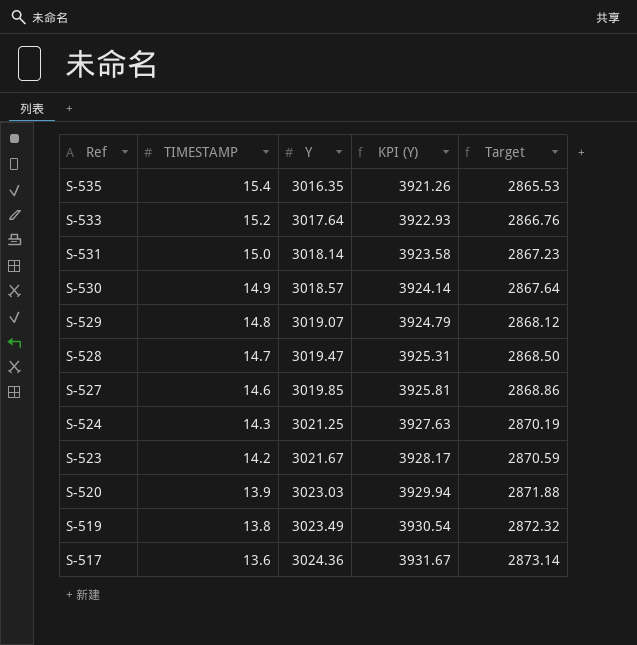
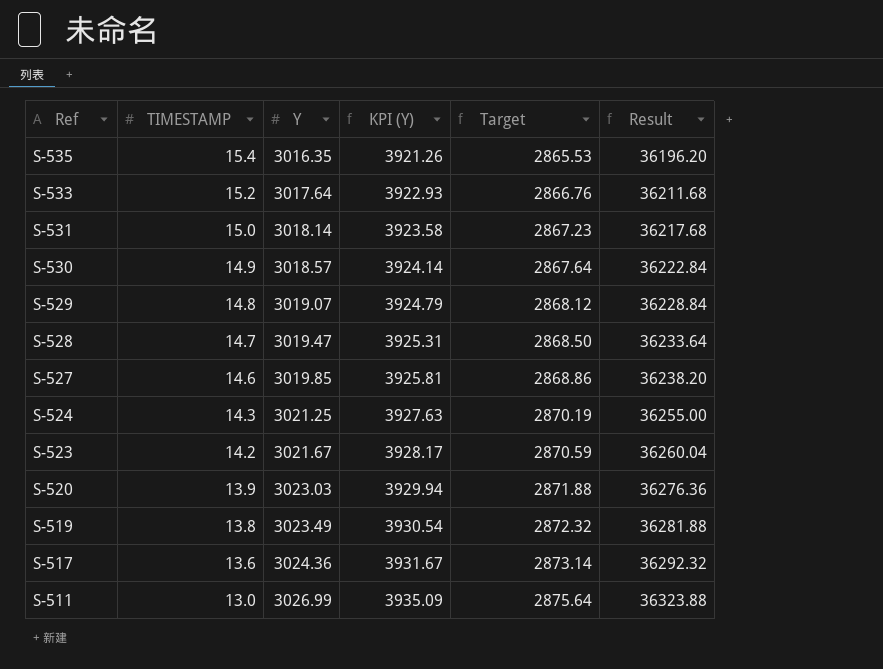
column Result | formula: none -> [Y] * 12
row S-511: none -> 13.0 | 3026.99 | 3935.09 | 2875.64 | 36323.88

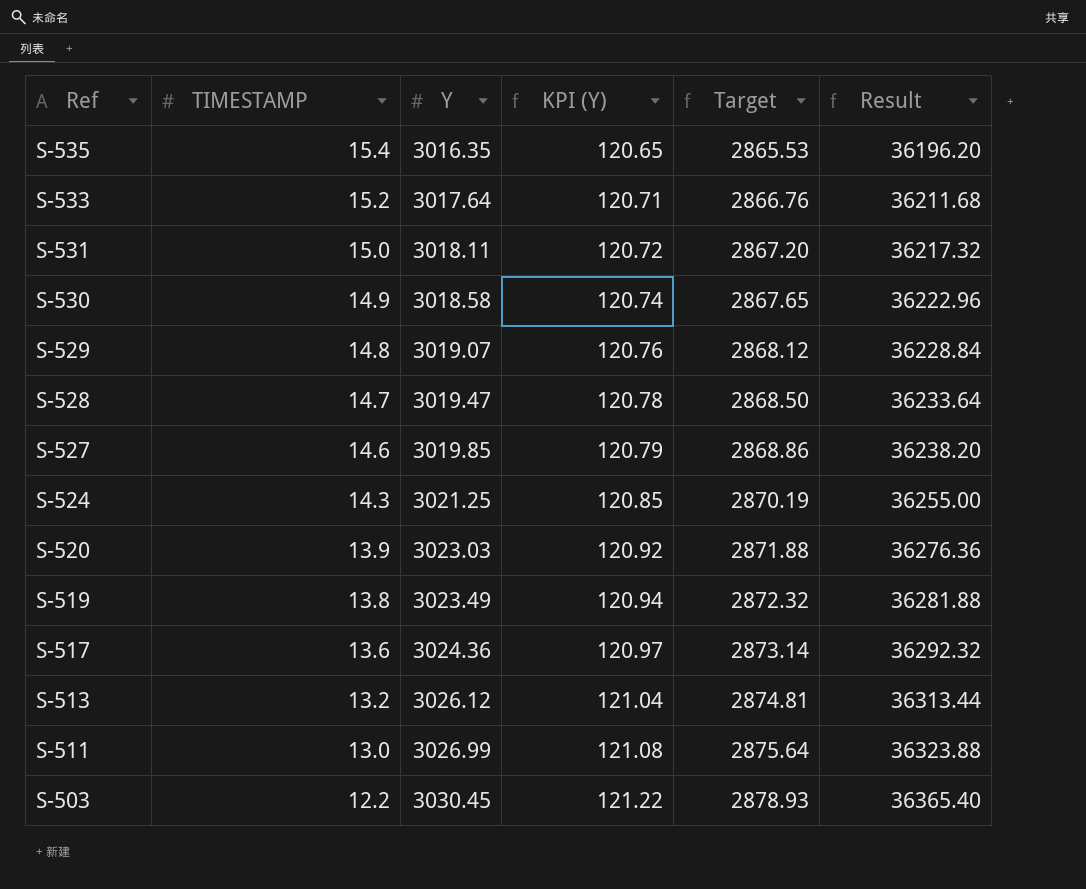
column KPI (Y) | formula: [Y] * 1.3 -> [Y] * 0.04
row S-523: 14.2 | 3021.67 | 3928.17 | 2870.59 | 36260.04 -> none
S-531 | Y: 3018.14 -> 3018.11
S-531 | Target: 2867.23 -> 2867.20
S-531 | Result: 36217.68 -> 36217.32
S-530 | Y: 3018.57 -> 3018.58
S-530 | Target: 2867.64 -> 2867.65
S-530 | Result: 36222.84 -> 36222.96
row S-513: none -> 13.2 | 3026.12 | 121.04 | 2874.81 | 36313.44
row S-503: none -> 12.2 | 3030.45 | 121.22 | 2878.93 | 36365.40

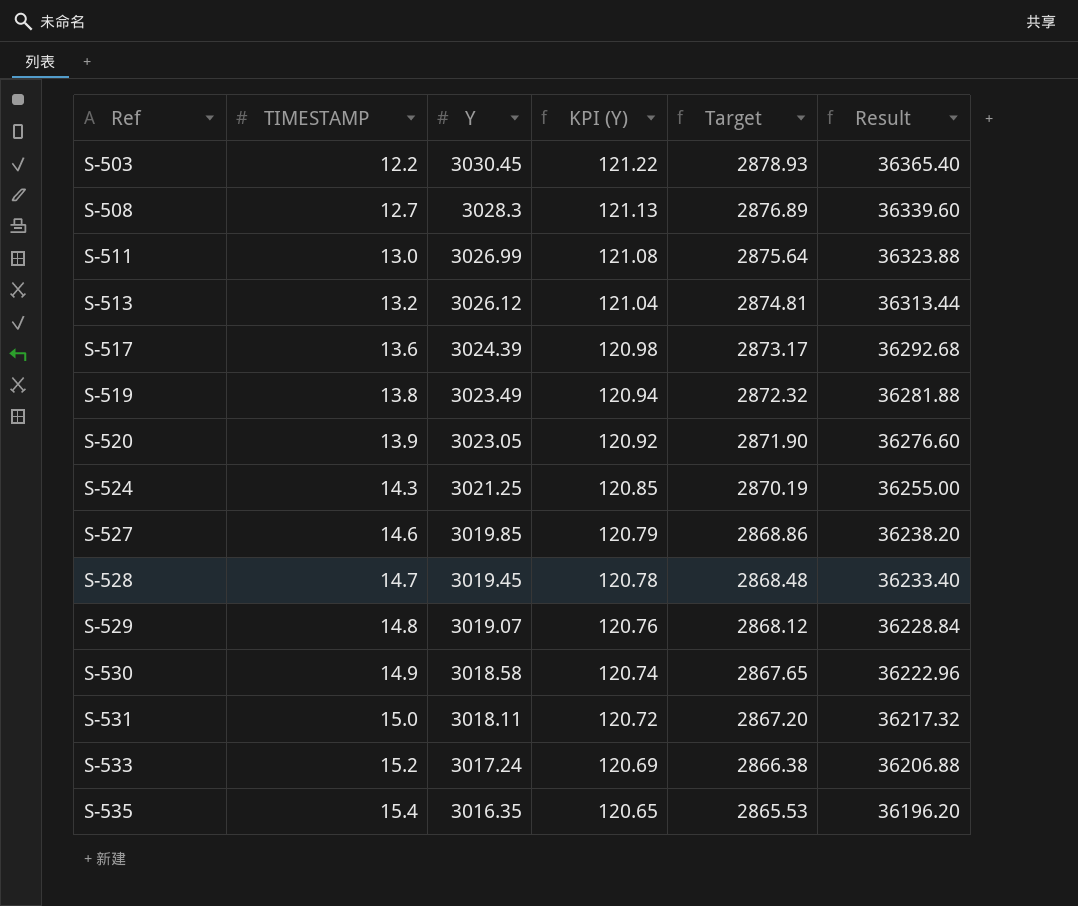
row order: Ref descending -> Ref ascending
row S-508: none -> 12.7 | 3028.3 | 121.13 | 2876.89 | 36339.60
S-517 | Y: 3024.36 -> 3024.39
S-517 | KPI (Y): 120.97 -> 120.98
S-517 | Target: 2873.14 -> 2873.17
S-517 | Result: 36292.32 -> 36292.68
S-520 | Y: 3023.03 -> 3023.05
S-520 | Target: 2871.88 -> 2871.90
S-520 | Result: 36276.36 -> 36276.60
S-528 | Y: 3019.47 -> 3019.45
S-528 | Target: 2868.50 -> 2868.48
S-528 | Result: 36233.64 -> 36233.40
S-533 | Y: 3017.64 -> 3017.24
S-533 | KPI (Y): 120.71 -> 120.69
S-533 | Target: 2866.76 -> 2866.38
S-533 | Result: 36211.68 -> 36206.88

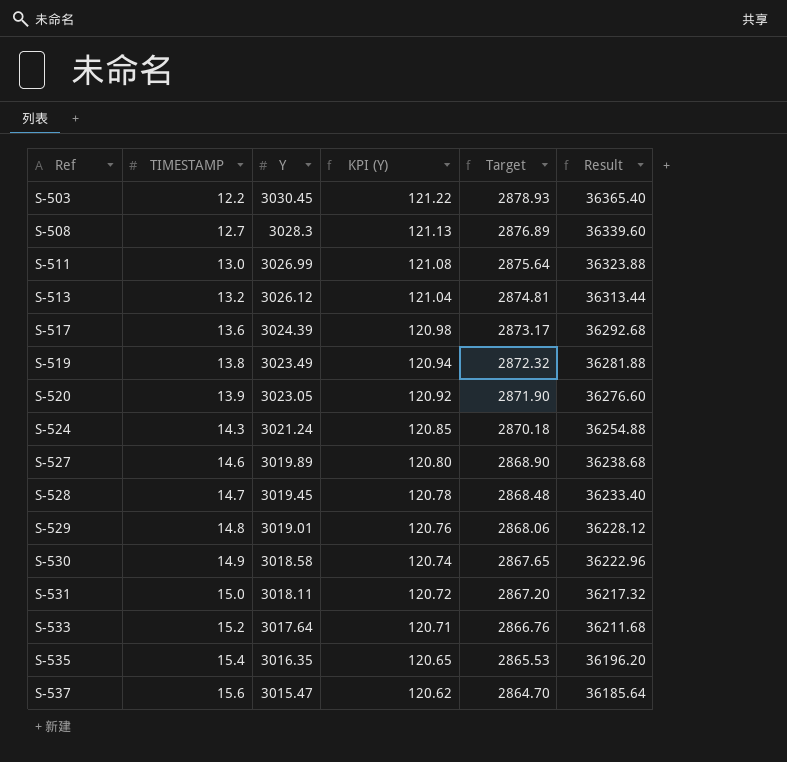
S-524 | Y: 3021.25 -> 3021.24
S-524 | Target: 2870.19 -> 2870.18
S-524 | Result: 36255.00 -> 36254.88
S-527 | Y: 3019.85 -> 3019.89
S-527 | KPI (Y): 120.79 -> 120.80
S-527 | Target: 2868.86 -> 2868.90
S-527 | Result: 36238.20 -> 36238.68
S-529 | Y: 3019.07 -> 3019.01
S-529 | Target: 2868.12 -> 2868.06
S-529 | Result: 36228.84 -> 36228.12
S-533 | Y: 3017.24 -> 3017.64
S-533 | KPI (Y): 120.69 -> 120.71
S-533 | Target: 2866.38 -> 2866.76
S-533 | Result: 36206.88 -> 36211.68
row S-537: none -> 15.6 | 3015.47 | 120.62 | 2864.70 | 36185.64

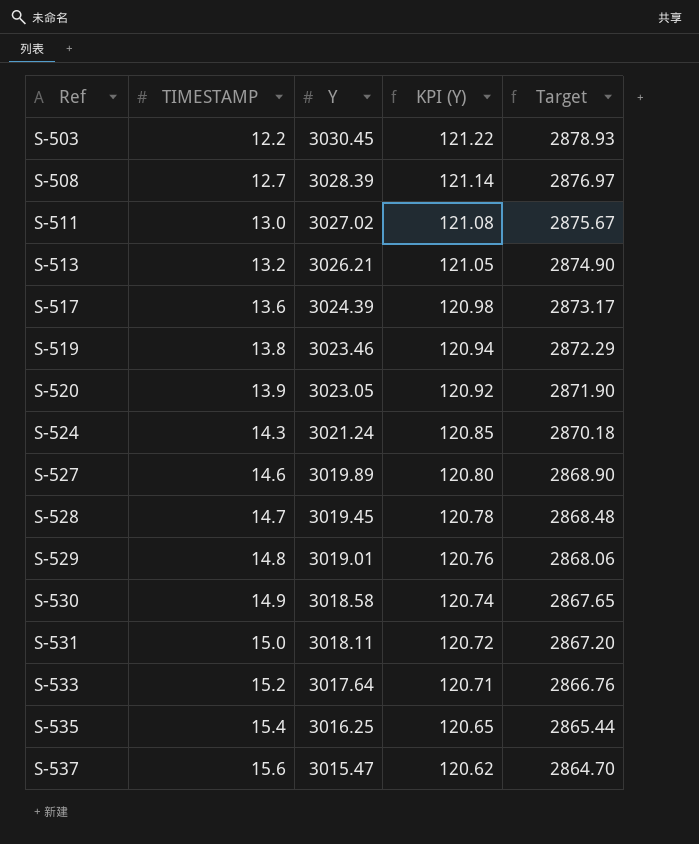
column Result | formula: [Y] * 12 -> none
S-508 | Y: 3028.3 -> 3028.39
S-508 | KPI (Y): 121.13 -> 121.14
S-508 | Target: 2876.89 -> 2876.97
S-511 | Y: 3026.99 -> 3027.02
S-511 | Target: 2875.64 -> 2875.67
S-513 | Y: 3026.12 -> 3026.21
S-513 | KPI (Y): 121.04 -> 121.05
S-513 | Target: 2874.81 -> 2874.90
S-519 | Y: 3023.49 -> 3023.46
S-519 | Target: 2872.32 -> 2872.29
S-535 | Y: 3016.35 -> 3016.25
S-535 | Target: 2865.53 -> 2865.44

